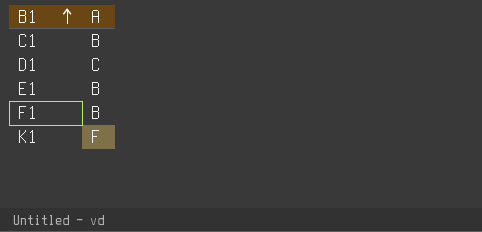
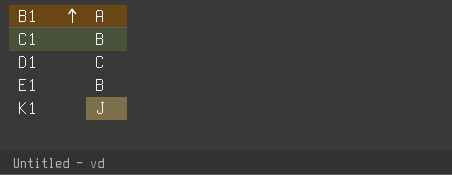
row F1: B -> none
K1 | A: F -> J

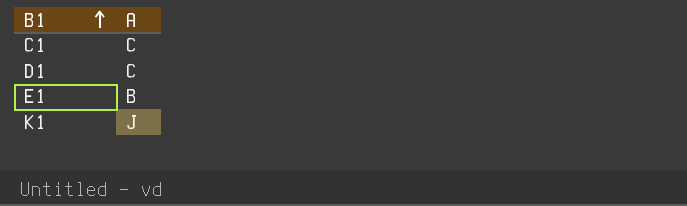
C1 | A: B -> C

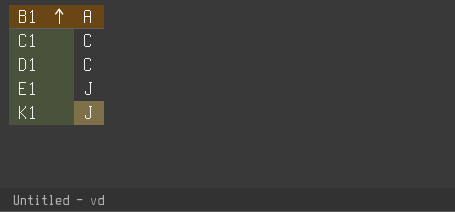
E1 | A: B -> J

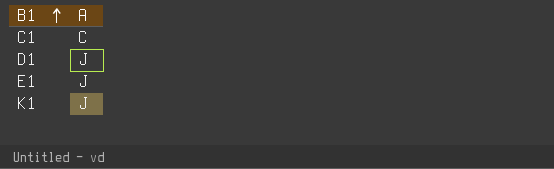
D1 | A: C -> J

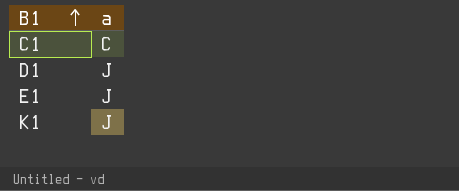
column name: A -> a

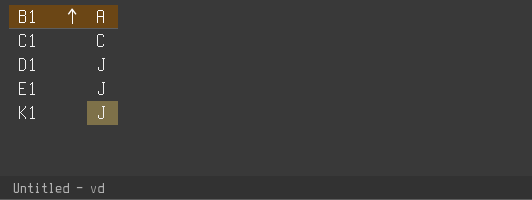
column name: a -> A

